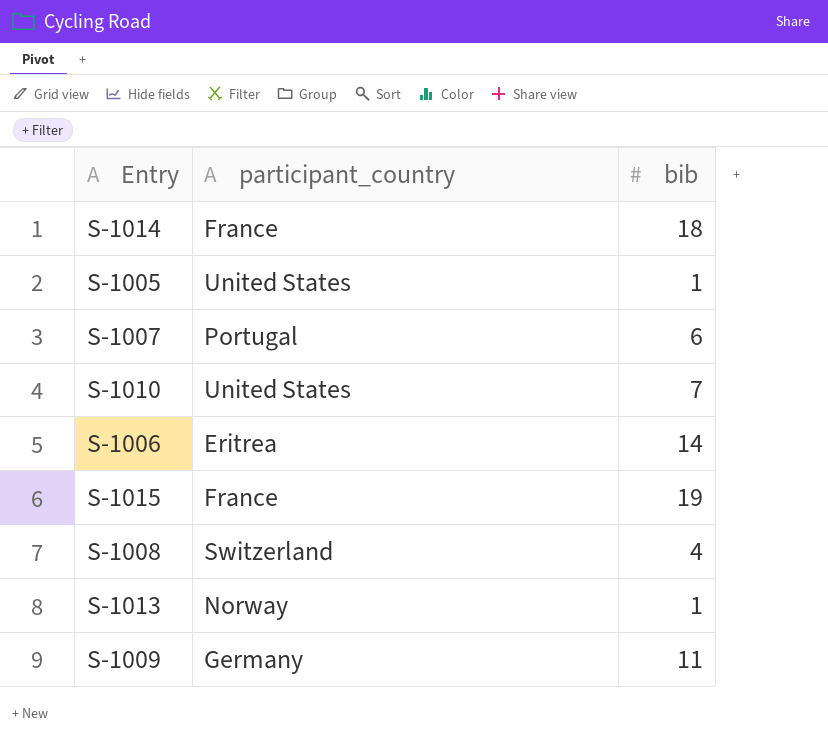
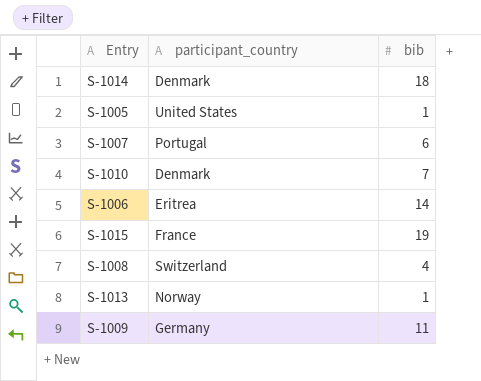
S-1014 | participant_country: France -> Denmark
S-1010 | participant_country: United States -> Denmark

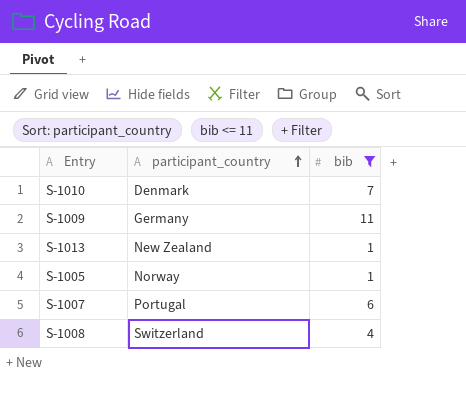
filter: none -> bib <= 11
row order: none -> participant_country ascending
S-1013 | participant_country: Norway -> New Zealand
S-1005 | participant_country: United States -> Norway

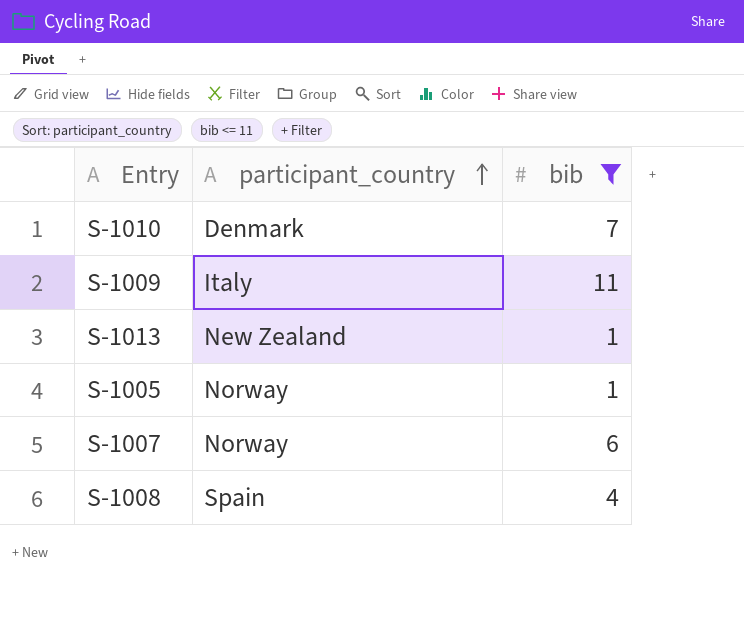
S-1009 | participant_country: Germany -> Italy
S-1007 | participant_country: Portugal -> Norway
S-1008 | participant_country: Switzerland -> Spain

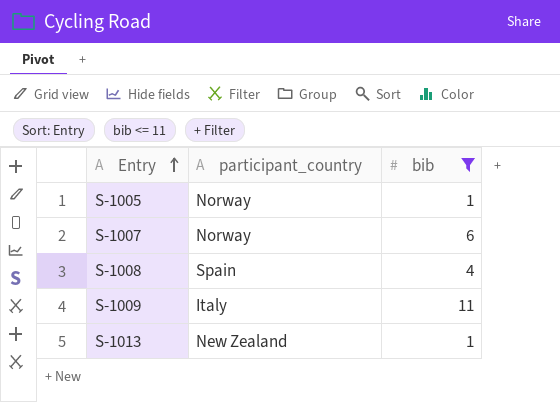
row order: participant_country ascending -> Entry ascending
row S-1010: Denmark | 7 -> none

